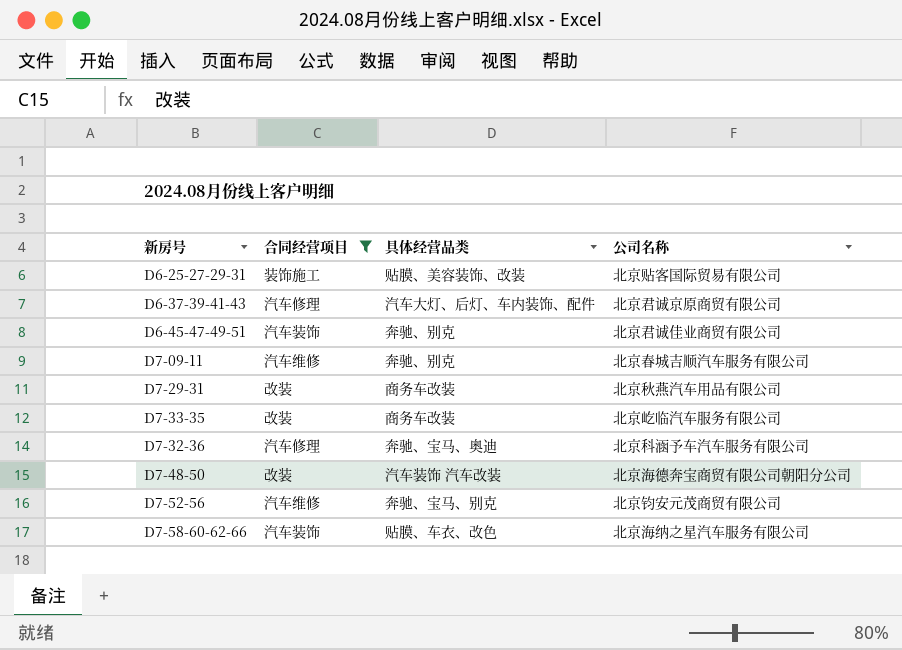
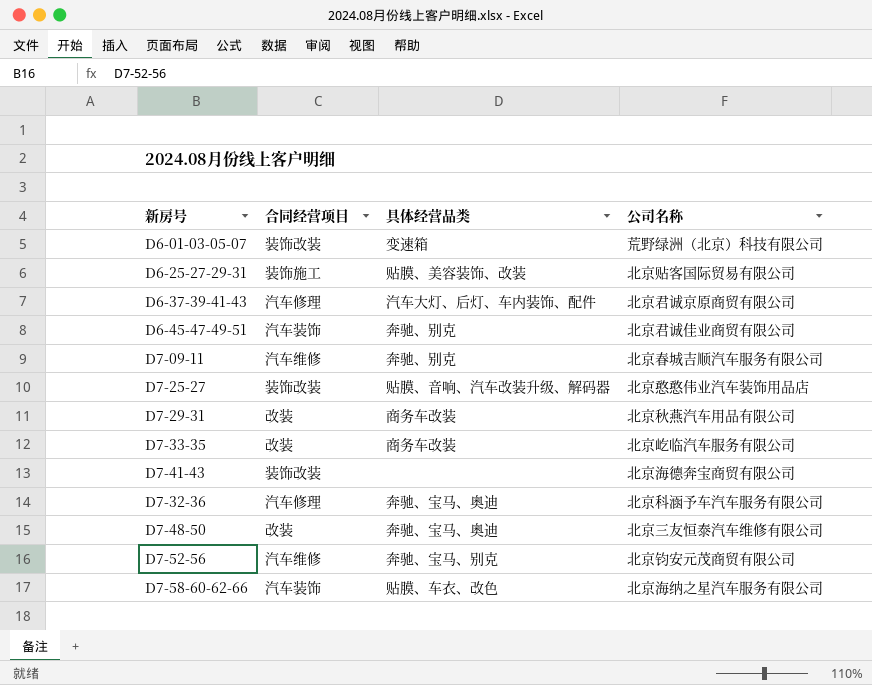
filter: 合同经营项目 != 装饰改装 -> none
D7-48-50 | 具体经营品类: 汽车装饰 汽车改装 -> 奔驰、宝马、奥迪
D7-48-50 | 公司名称: 北京海德奔宝商贸有限公司朝阳分公司 -> 北京三友恒泰汽车维修有限公司

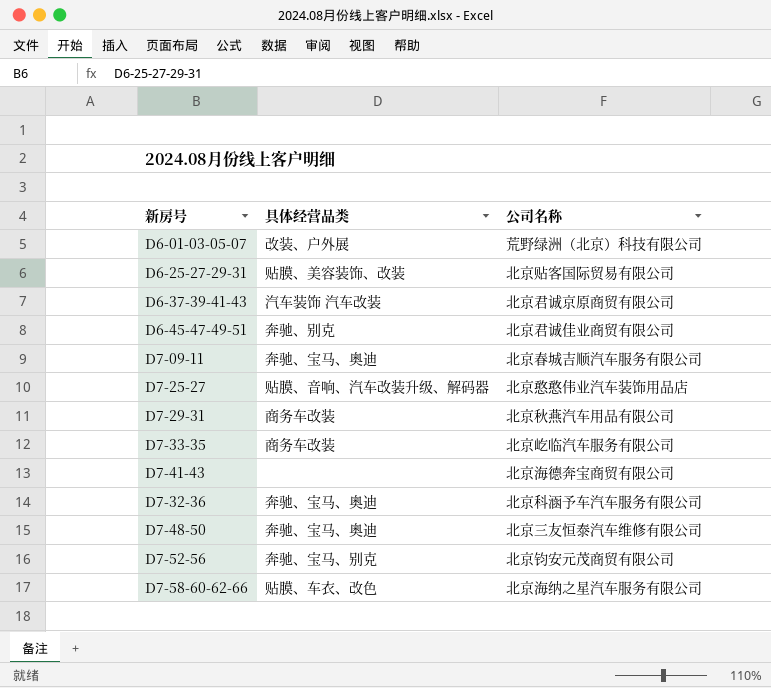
column 合同经营项目 | position: 2 -> none
D6-01-03-05-07 | 具体经营品类: 变速箱 -> 改装、户外展
D6-37-39-41-43 | 具体经营品类: 汽车大灯、后灯、车内装饰、配件 -> 汽车装饰 汽车改装
D7-09-11 | 具体经营品类: 奔驰、别克 -> 奔驰、宝马、奥迪

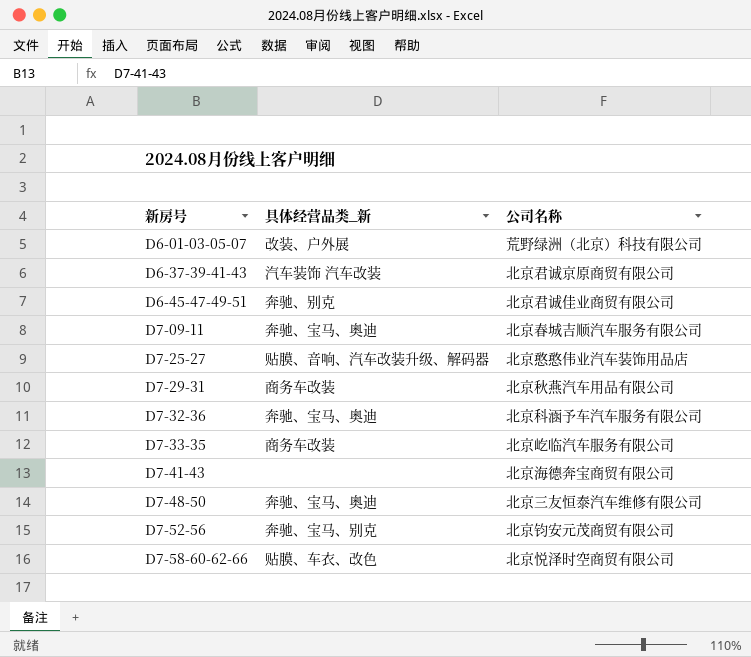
row order: none -> 新房号 ascending
column name: 具体经营品类 -> 具体经营品类_新
row D6-25-27-29-31: 贴膜、美容装饰、改装 | 北京贴客国际贸易有限公司 -> none
D7-58-60-62-66 | 公司名称: 北京海纳之星汽车服务有限公司 -> 北京悦泽时空商贸有限公司

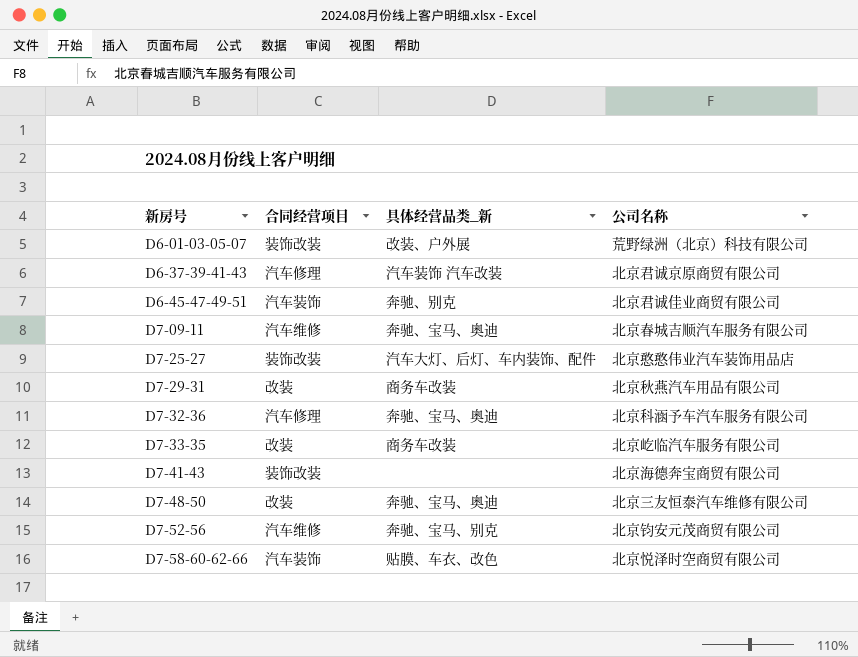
column 合同经营项目 | position: none -> 2
D7-25-27 | 具体经营品类_新: 贴膜、音响、汽车改装升级、解码器 -> 汽车大灯、后灯、车内装饰、配件

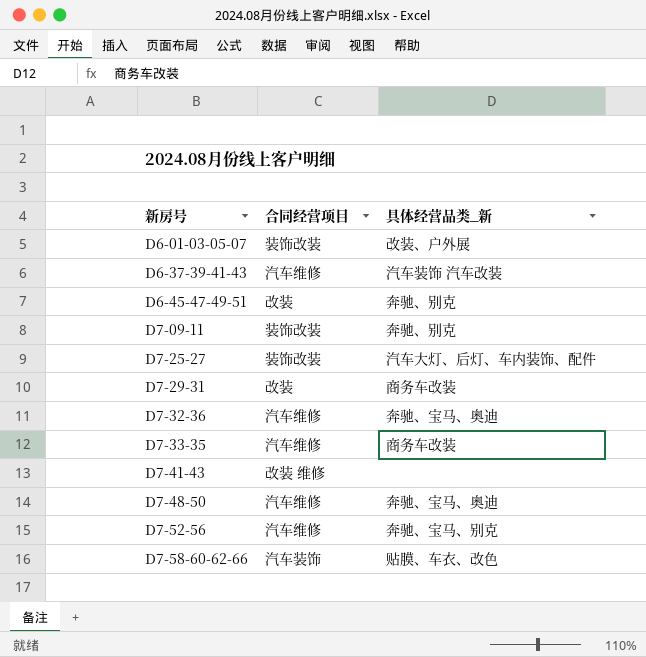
column 公司名称 | position: 4 -> none
D6-37-39-41-43 | 合同经营项目: 汽车修理 -> 汽车维修
D6-45-47-49-51 | 合同经营项目: 汽车装饰 -> 改装
D7-09-11 | 合同经营项目: 汽车维修 -> 装饰改装
D7-09-11 | 具体经营品类_新: 奔驰、宝马、奥迪 -> 奔驰、别克
D7-32-36 | 合同经营项目: 汽车修理 -> 汽车维修
D7-33-35 | 合同经营项目: 改装 -> 汽车维修
D7-41-43 | 合同经营项目: 装饰改装 -> 改装 维修
D7-48-50 | 合同经营项目: 改装 -> 汽车维修

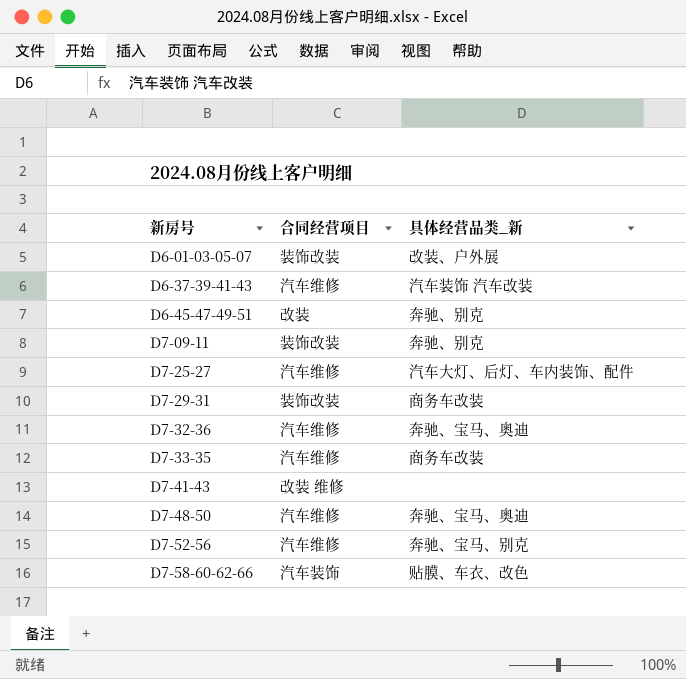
D7-25-27 | 合同经营项目: 装饰改装 -> 汽车维修
D7-29-31 | 合同经营项目: 改装 -> 装饰改装

